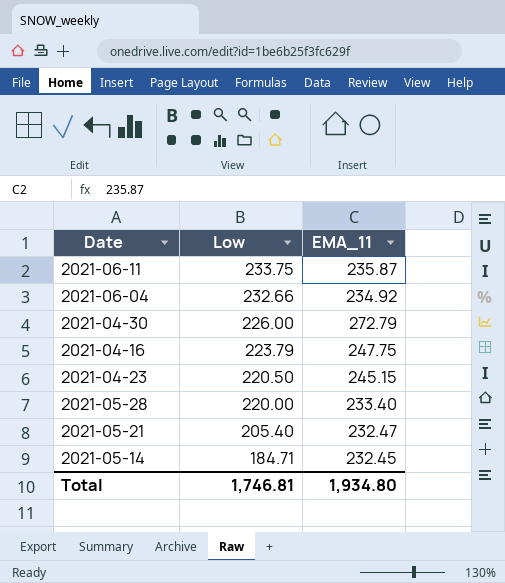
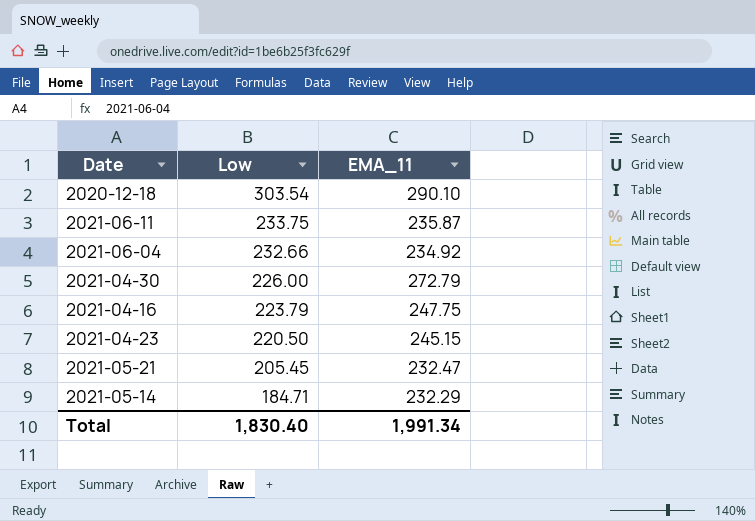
row 2021-05-28: 220.00 | 233.40 -> none
row 2020-12-18: none -> 303.54 | 290.10
2021-05-21 | Low: 205.40 -> 205.45
2021-05-14 | EMA_11: 232.45 -> 232.29
Total | Low: 1,746.81 -> 1,830.40
Total | EMA_11: 1,934.80 -> 1,991.34

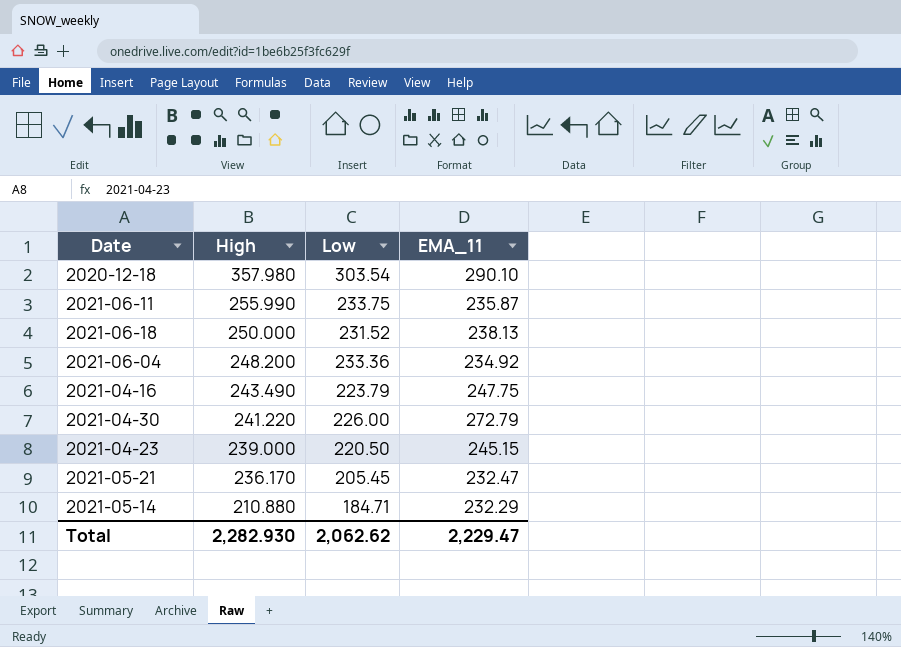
row order: Low descending -> High descending
column High | position: none -> 2
row 2021-06-18: none -> 250.000 | 231.52 | 238.13
2021-06-04 | Low: 232.66 -> 233.36
Total | Low: 1,830.40 -> 2,062.62
Total | EMA_11: 1,991.34 -> 2,229.47

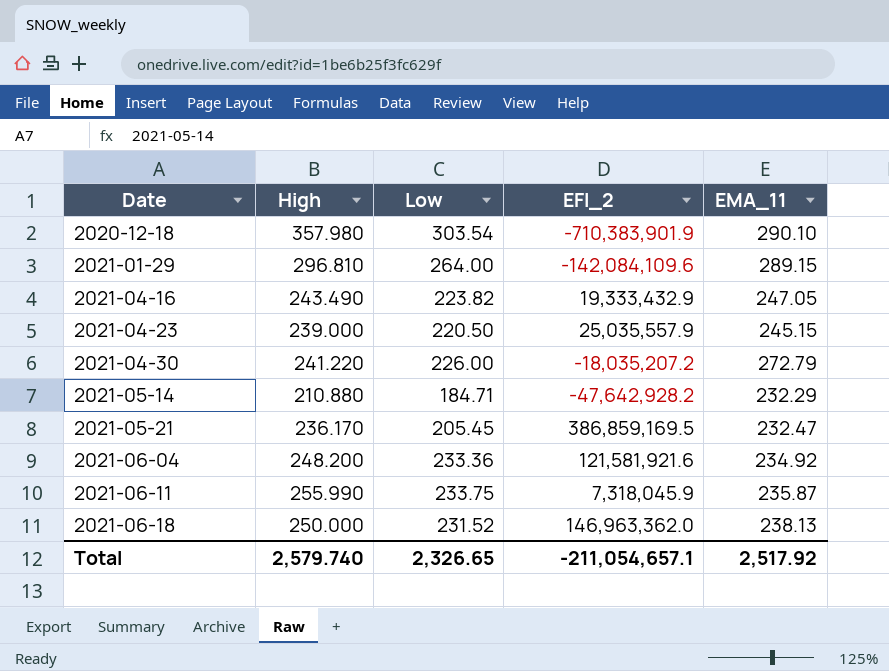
row order: High descending -> Date ascending
column EFI_2 | position: none -> 4
row 2021-01-29: none -> 296.810 | 264.00 | -142,084,109.6 | 289.15
2021-04-16 | Low: 223.79 -> 223.82
2021-04-16 | EMA_11: 247.75 -> 247.05
Total | High: 2,282.930 -> 2,579.740
Total | Low: 2,062.62 -> 2,326.65
Total | EMA_11: 2,229.47 -> 2,517.92

